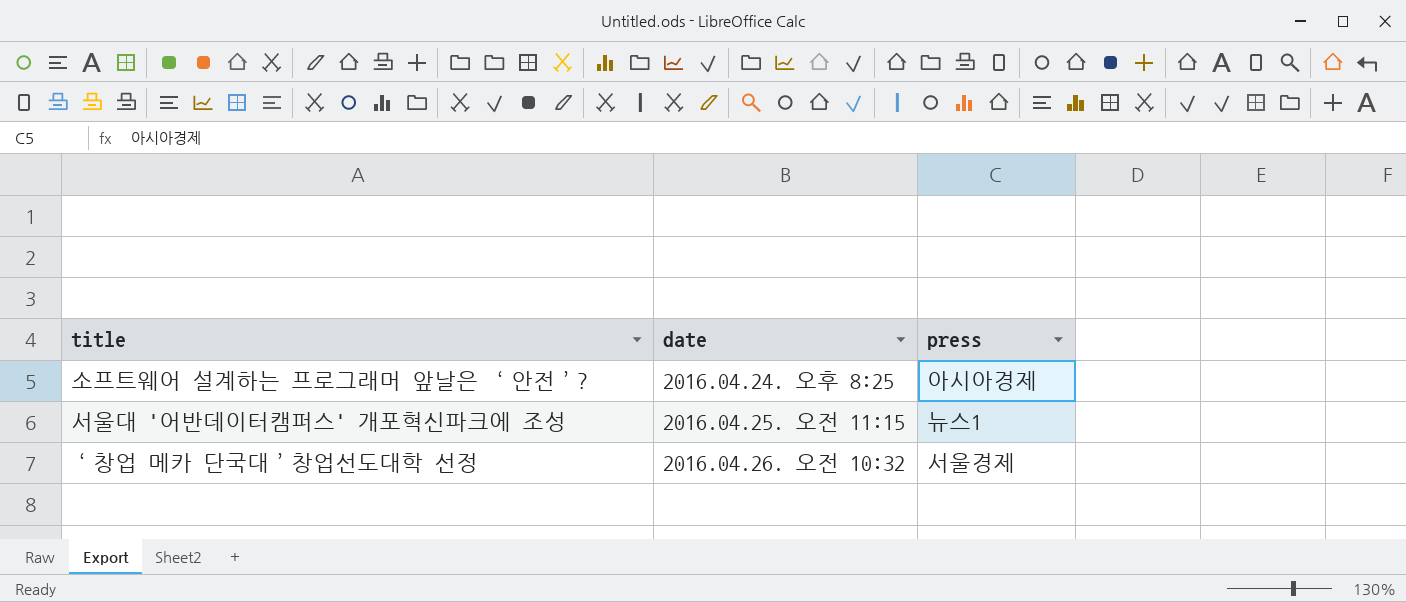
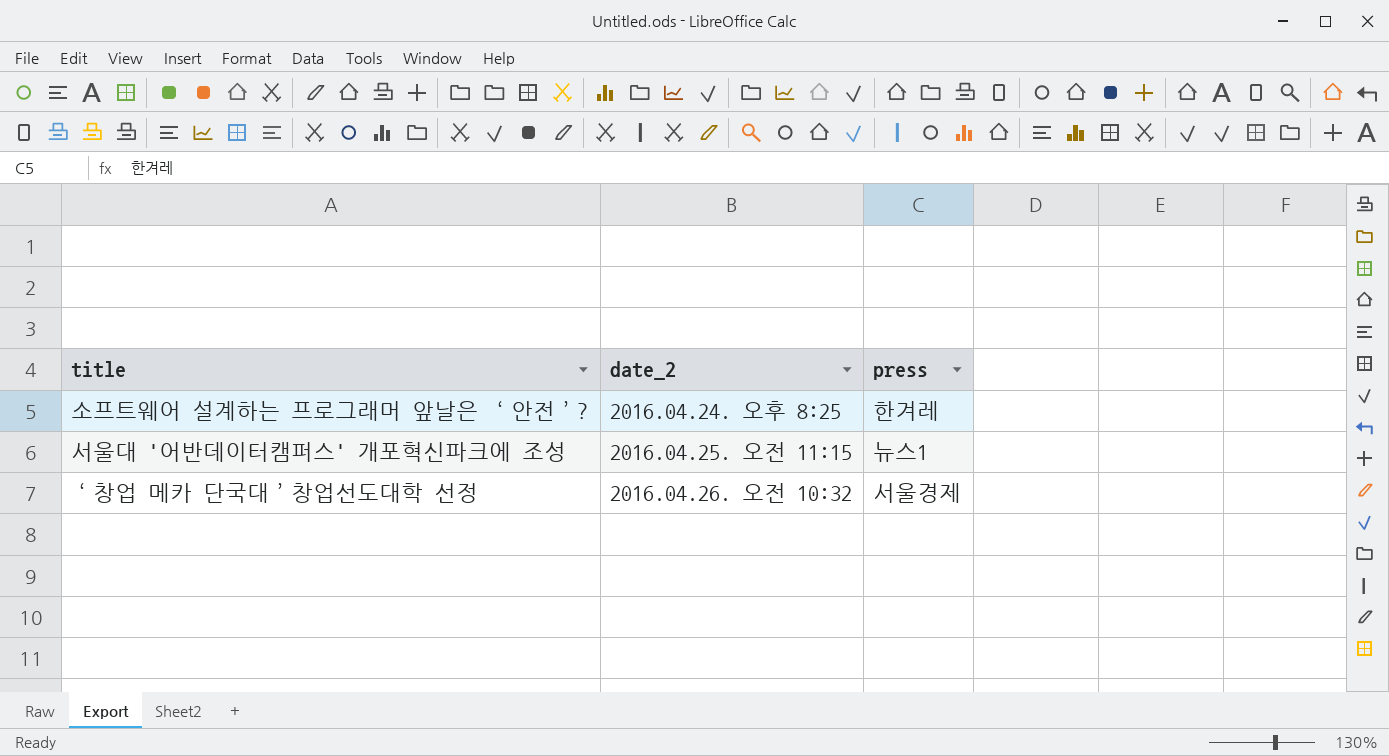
column name: date -> date_2
소프트웨어 설계하는 프로그래머 앞날은 ‘안전’? | press: 아시아경제 -> 한겨레

